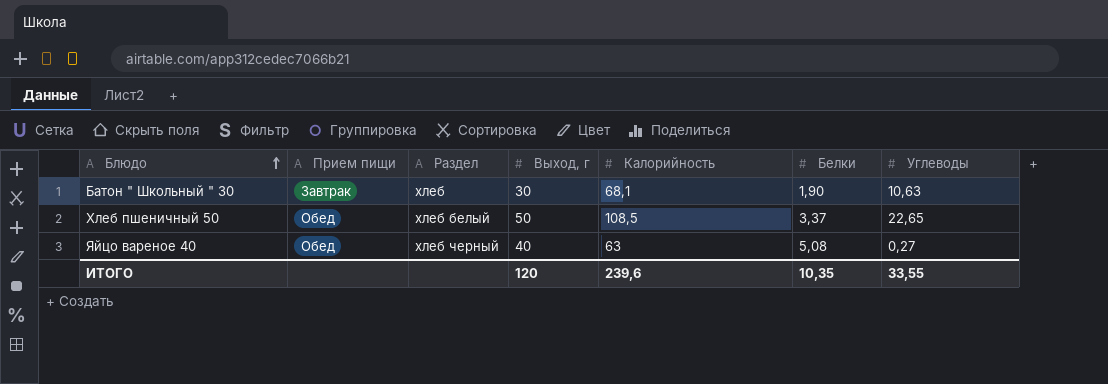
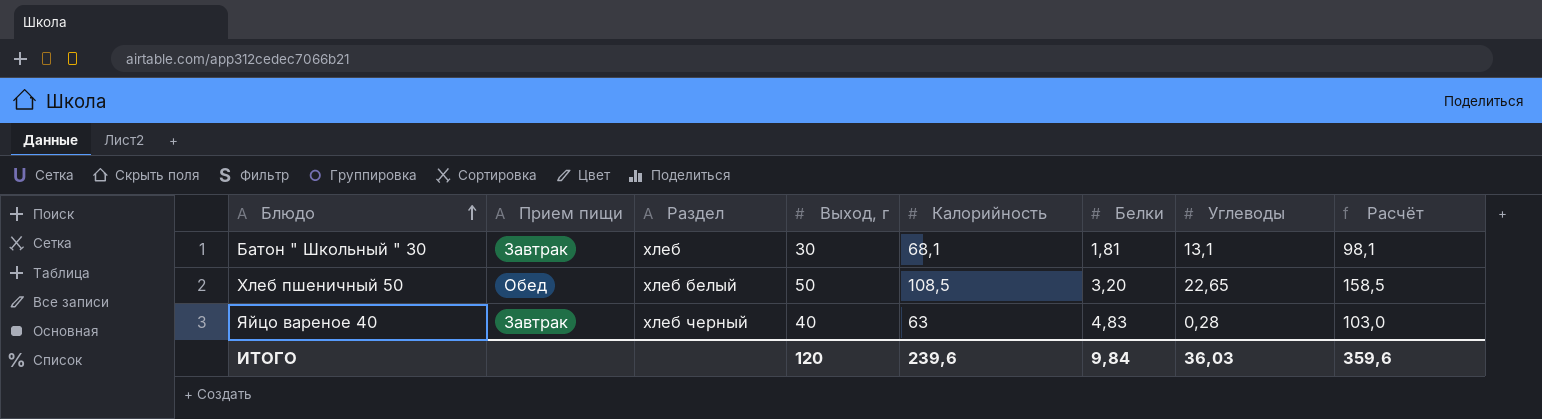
column Расчёт | formula: none -> [Выход, г] + [Калорийность]
Батон " Школьный " 30 | Белки: 1,90 -> 1,81
Батон " Школьный " 30 | Углеводы: 10,63 -> 13,1
Хлеб пшеничный 50 | Белки: 3,37 -> 3,20
Яйцо вареное 40 | Прием пищи: Обед -> Завтрак
Яйцо вареное 40 | Белки: 5,08 -> 4,83
Яйцо вареное 40 | Углеводы: 0,27 -> 0,28
ИТОГО | Белки: 10,35 -> 9,84
ИТОГО | Углеводы: 33,55 -> 36,03

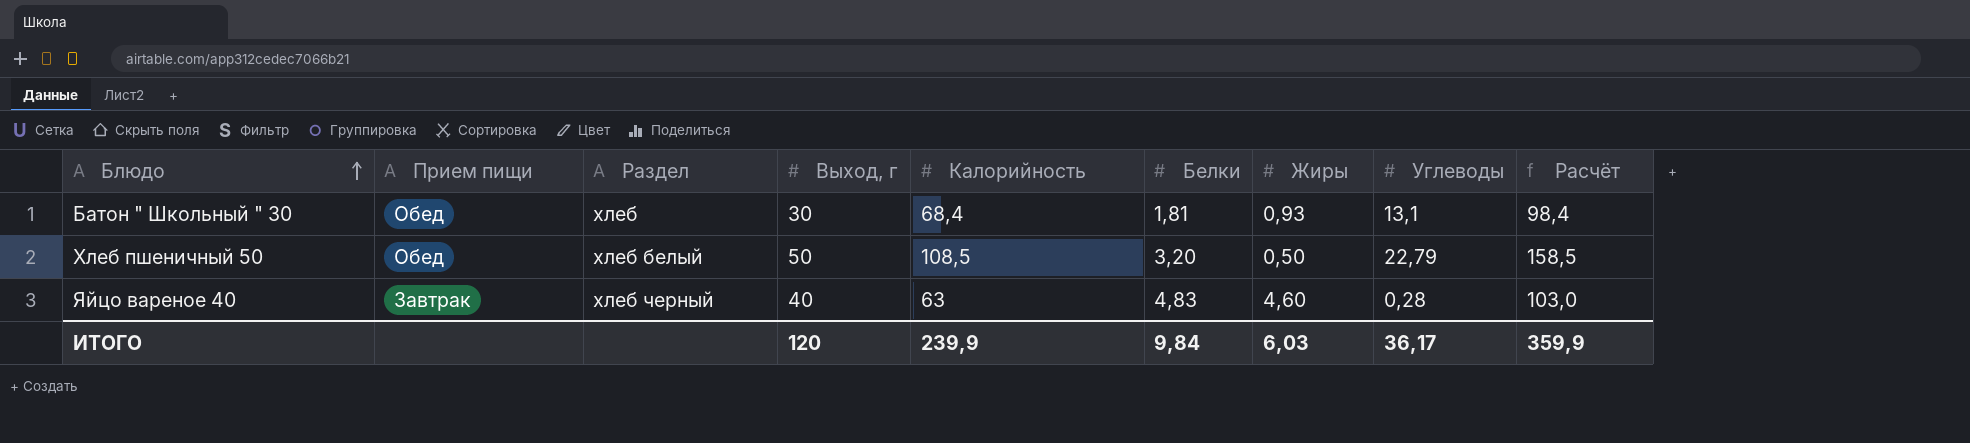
column Жиры | position: none -> 7
Батон " Школьный " 30 | Прием пищи: Завтрак -> Обед
Батон " Школьный " 30 | Калорийность: 68,1 -> 68,4
Батон " Школьный " 30 | Расчёт: 98,1 -> 98,4
Хлеб пшеничный 50 | Углеводы: 22,65 -> 22,79
ИТОГО | Калорийность: 239,6 -> 239,9
ИТОГО | Углеводы: 36,03 -> 36,17
ИТОГО | Расчёт: 359,6 -> 359,9

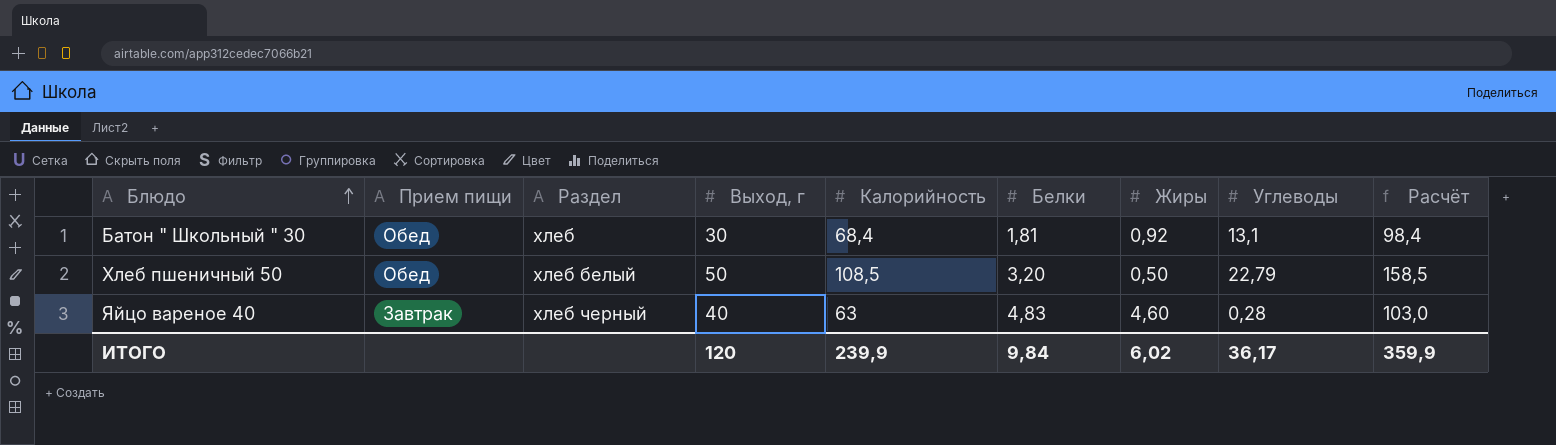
Батон " Школьный " 30 | Жиры: 0,93 -> 0,92
ИТОГО | Жиры: 6,03 -> 6,02

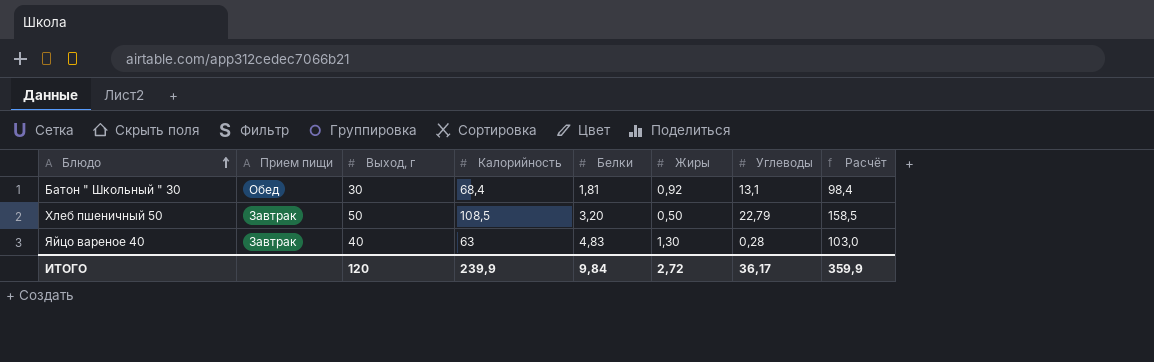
column Раздел | position: 3 -> none
Хлеб пшеничный 50 | Прием пищи: Обед -> Завтрак
Яйцо вареное 40 | Жиры: 4,60 -> 1,30
ИТОГО | Жиры: 6,02 -> 2,72

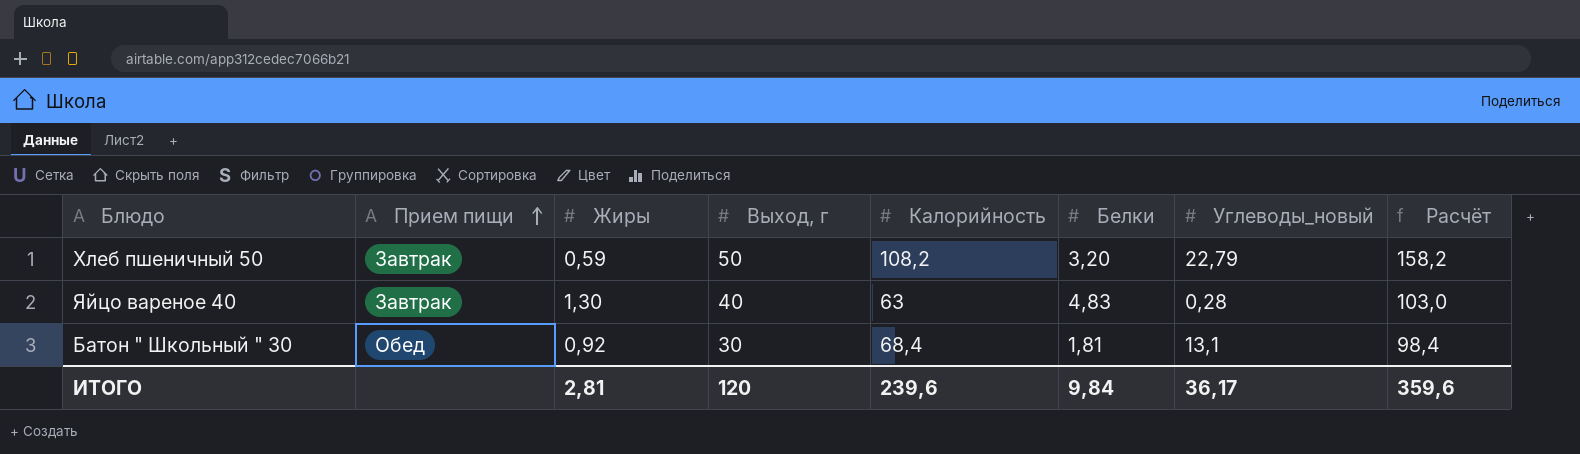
row order: Блюдо ascending -> Прием пищи ascending
column Жиры | position: 6 -> 3
column name: Углеводы -> Углеводы_новый
Хлеб пшеничный 50 | Жиры: 0,50 -> 0,59
Хлеб пшеничный 50 | Калорийность: 108,5 -> 108,2
Хлеб пшеничный 50 | Расчёт: 158,5 -> 158,2
ИТОГО | Жиры: 2,72 -> 2,81
ИТОГО | Калорийность: 239,9 -> 239,6
ИТОГО | Расчёт: 359,9 -> 359,6

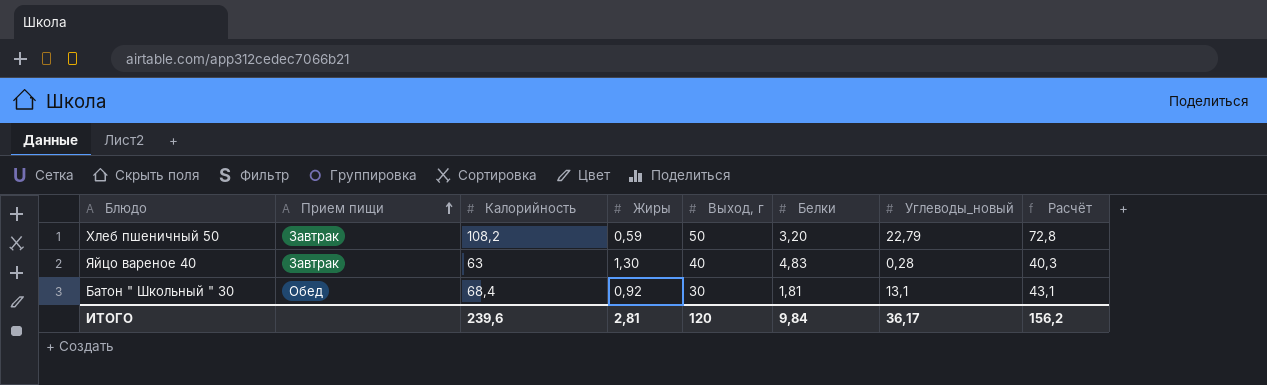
column Калорийность | position: 5 -> 3
column Расчёт | formula: [Выход, г] + [Калорийность] -> [Выход, г] + [Углеводы_новый]
ИТОГО | Расчёт: 359,6 -> 156,2

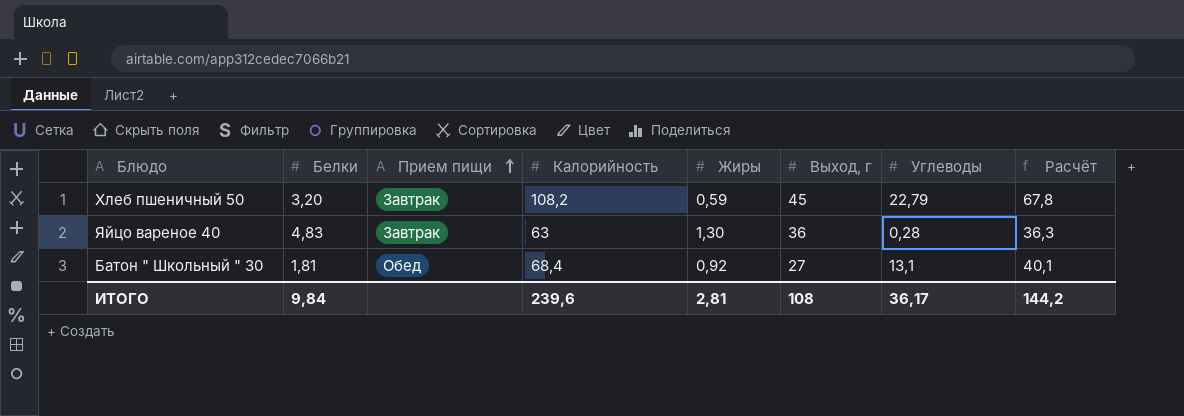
column Белки | position: 6 -> 2
column name: Углеводы_новый -> Углеводы
Хлеб пшеничный 50 | Выход, г: 50 -> 45
Хлеб пшеничный 50 | Расчёт: 72,8 -> 67,8
Яйцо вареное 40 | Выход, г: 40 -> 36
Яйцо вареное 40 | Расчёт: 40,3 -> 36,3
Батон " Школьный " 30 | Выход, г: 30 -> 27
Батон " Школьный " 30 | Расчёт: 43,1 -> 40,1
ИТОГО | Выход, г: 120 -> 108
ИТОГО | Расчёт: 156,2 -> 144,2

